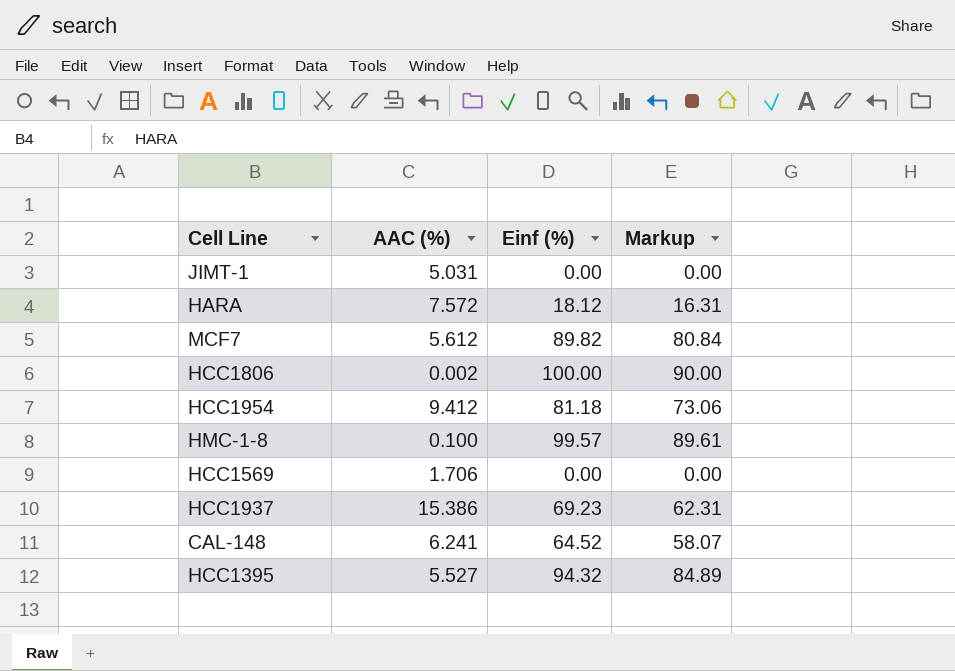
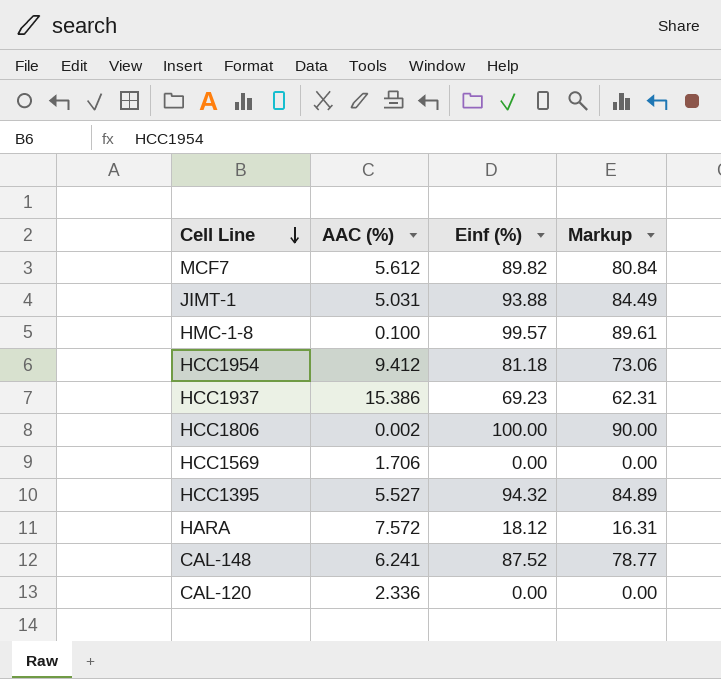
row order: none -> Cell Line descending
JIMT-1 | Einf (%): 0.00 -> 93.88
JIMT-1 | Markup: 0.00 -> 84.49
CAL-148 | Einf (%): 64.52 -> 87.52
CAL-148 | Markup: 58.07 -> 78.77
row CAL-120: none -> 2.336 | 0.00 | 0.00

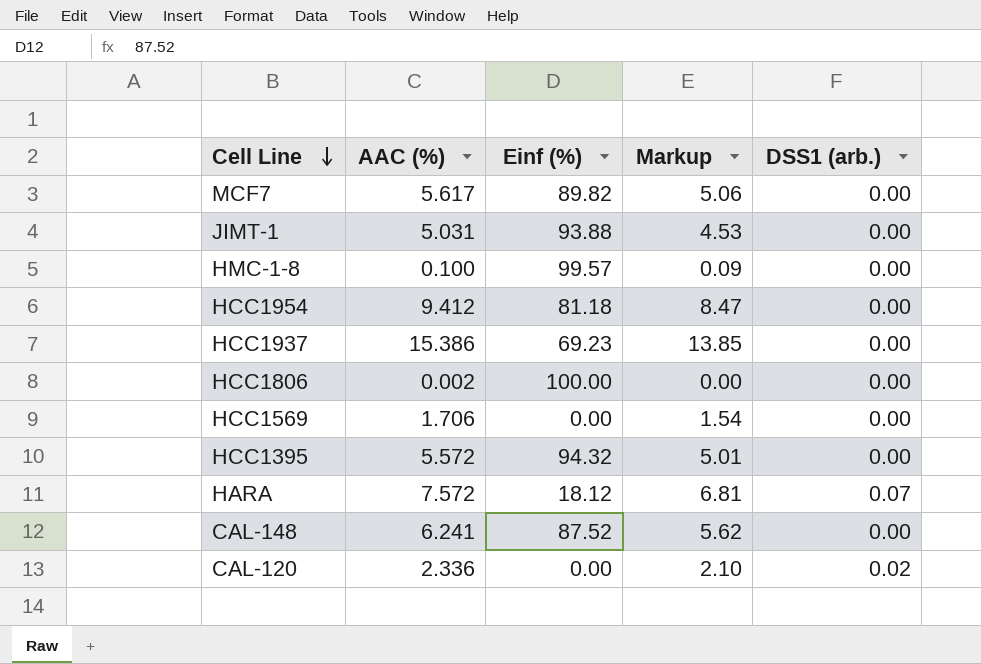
column Markup | formula: [Einf (%)] * 0.9 -> [AAC (%)] * 0.9
column DSS1 (arb.) | position: none -> 5
MCF7 | AAC (%): 5.612 -> 5.617
HCC1395 | AAC (%): 5.527 -> 5.572

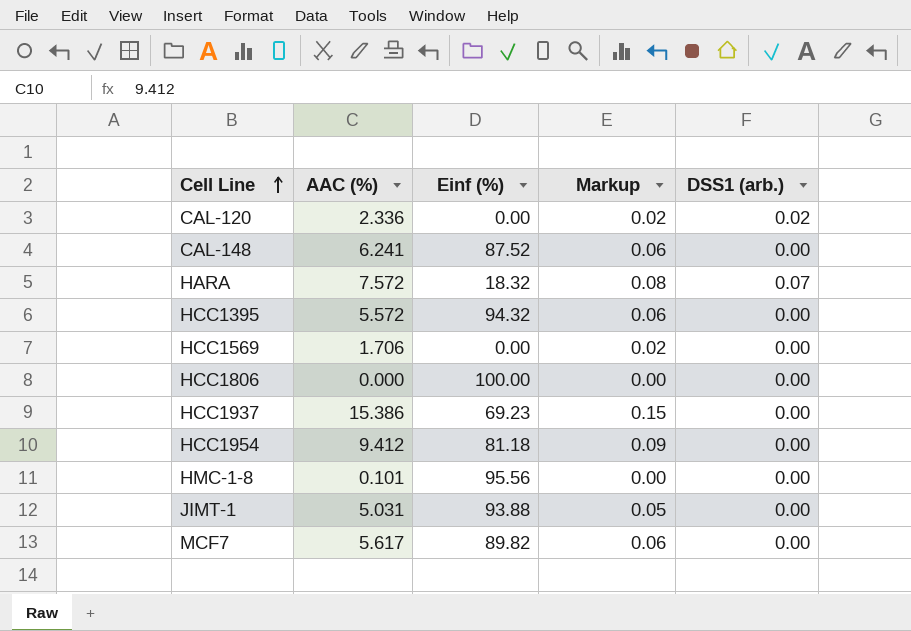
row order: Cell Line descending -> Cell Line ascending
column Markup | formula: [AAC (%)] * 0.9 -> [AAC (%)] * 0.01
HARA | Einf (%): 18.12 -> 18.32
HCC1806 | AAC (%): 0.002 -> 0.000
HMC-1-8 | AAC (%): 0.100 -> 0.101
HMC-1-8 | Einf (%): 99.57 -> 95.56

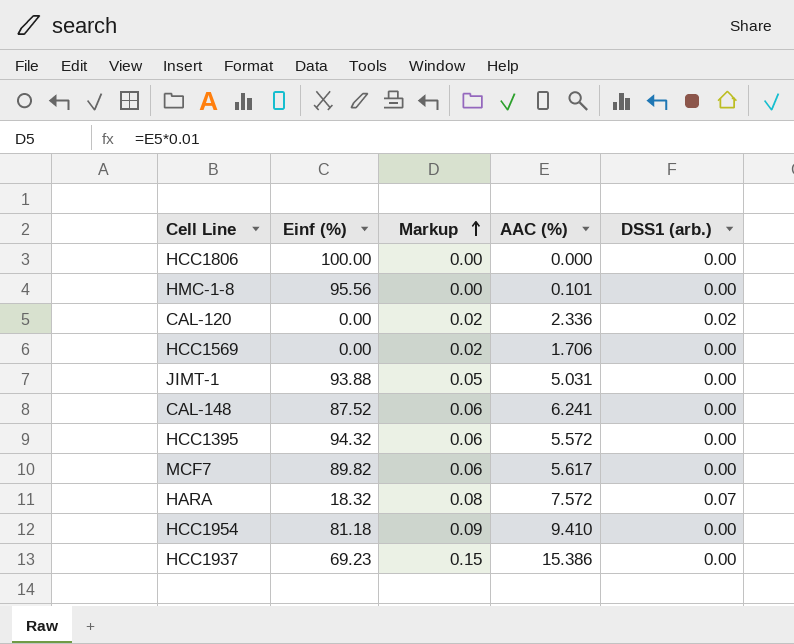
row order: Cell Line ascending -> Markup ascending
column AAC (%) | position: 2 -> 4
HCC1954 | AAC (%): 9.412 -> 9.410

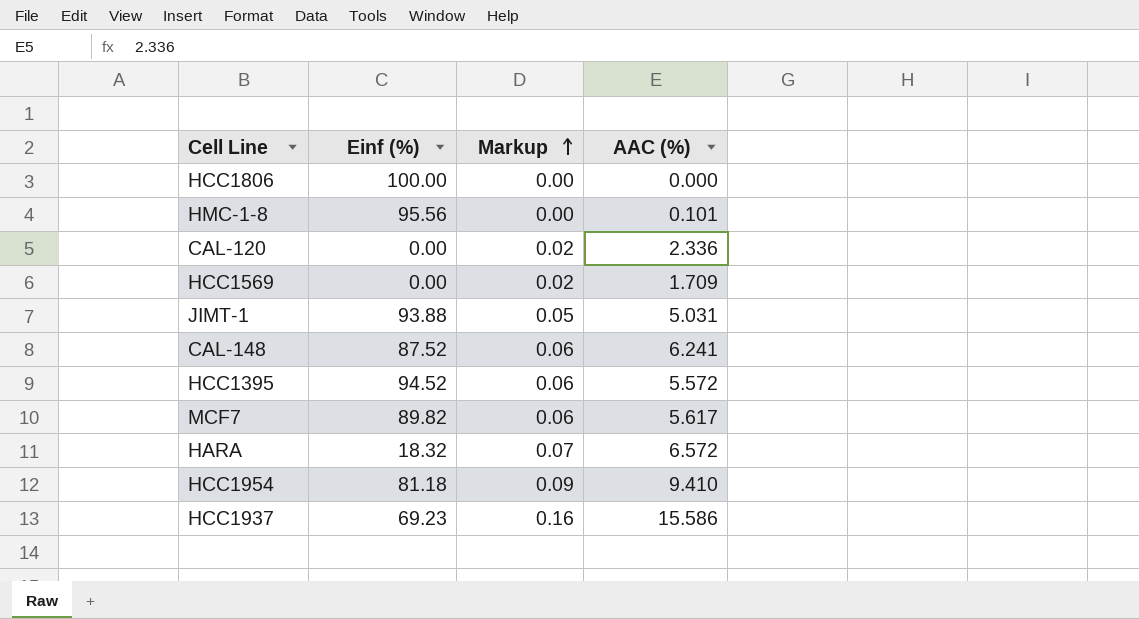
column DSS1 (arb.) | position: 5 -> none
HCC1569 | AAC (%): 1.706 -> 1.709
HCC1395 | Einf (%): 94.32 -> 94.52
HARA | Markup: 0.08 -> 0.07
HARA | AAC (%): 7.572 -> 6.572
HCC1937 | Markup: 0.15 -> 0.16
HCC1937 | AAC (%): 15.386 -> 15.586

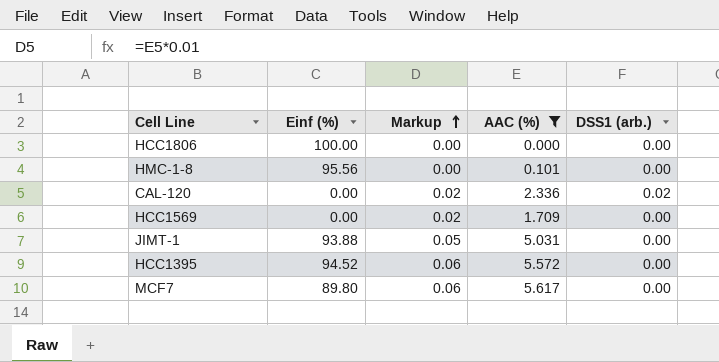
filter: none -> AAC (%) <= 5.617
column DSS1 (arb.) | position: none -> 5
MCF7 | Einf (%): 89.82 -> 89.80

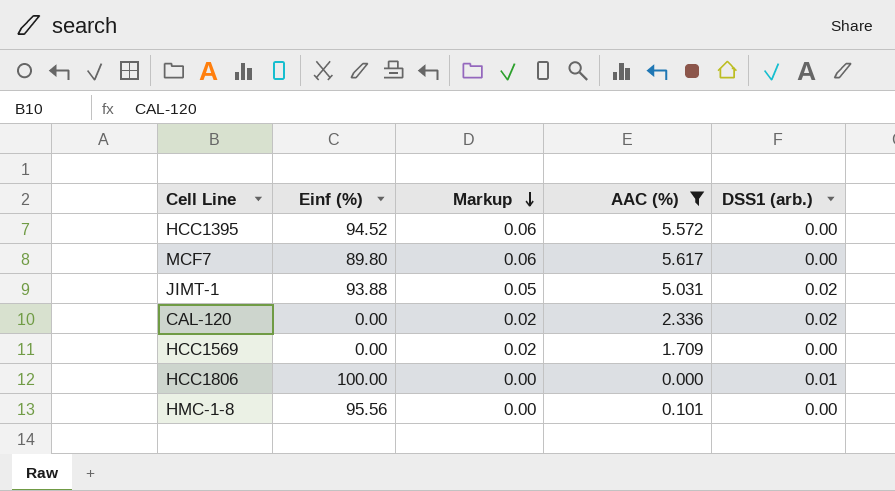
row order: Markup ascending -> Markup descending
JIMT-1 | DSS1 (arb.): 0.00 -> 0.02
HCC1806 | DSS1 (arb.): 0.00 -> 0.01

